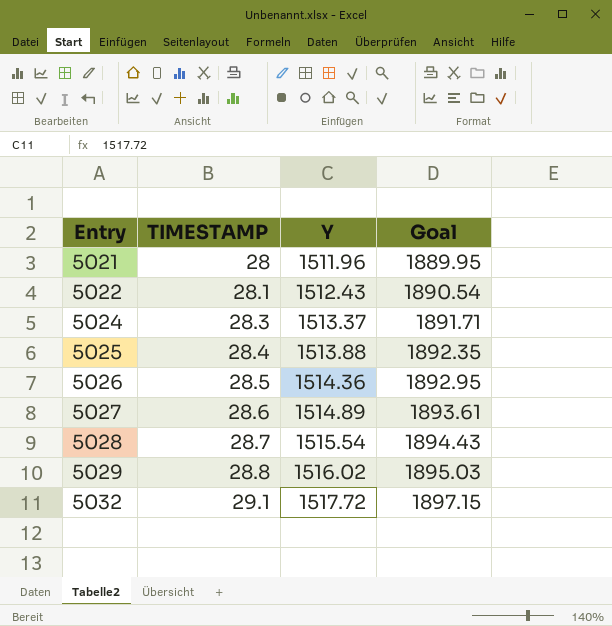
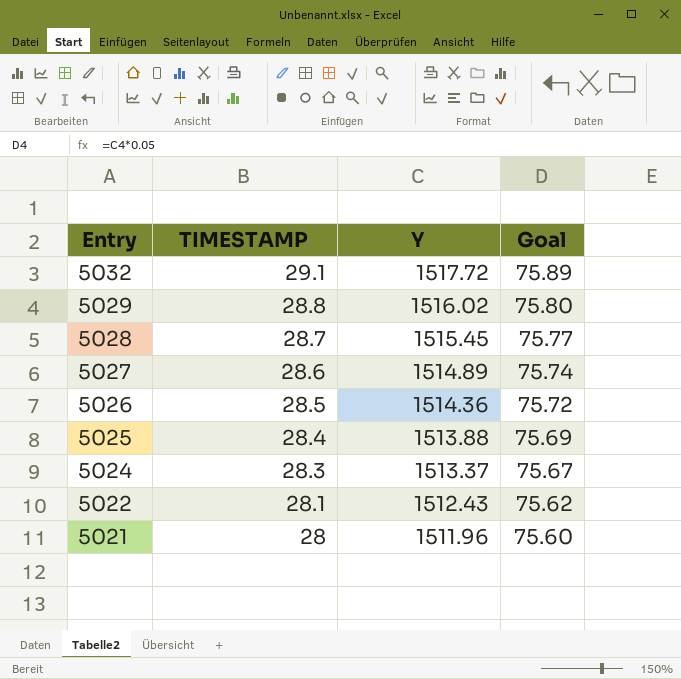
row order: Entry ascending -> Entry descending
column Goal | formula: [Y] * 1.25 -> [Y] * 0.05
5028 | Y: 1515.54 -> 1515.45

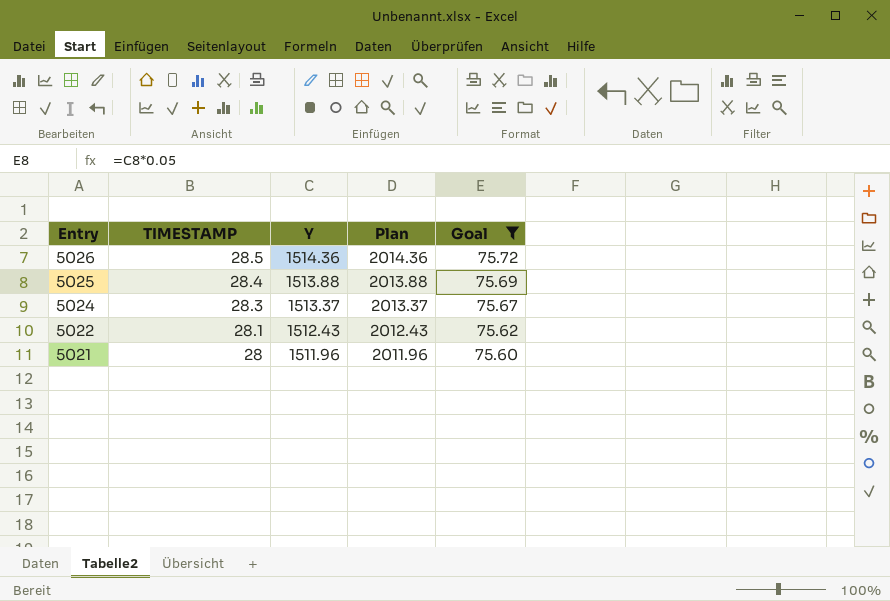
filter: none -> Goal <= 75.72
column Plan | formula: none -> [Y] + 500

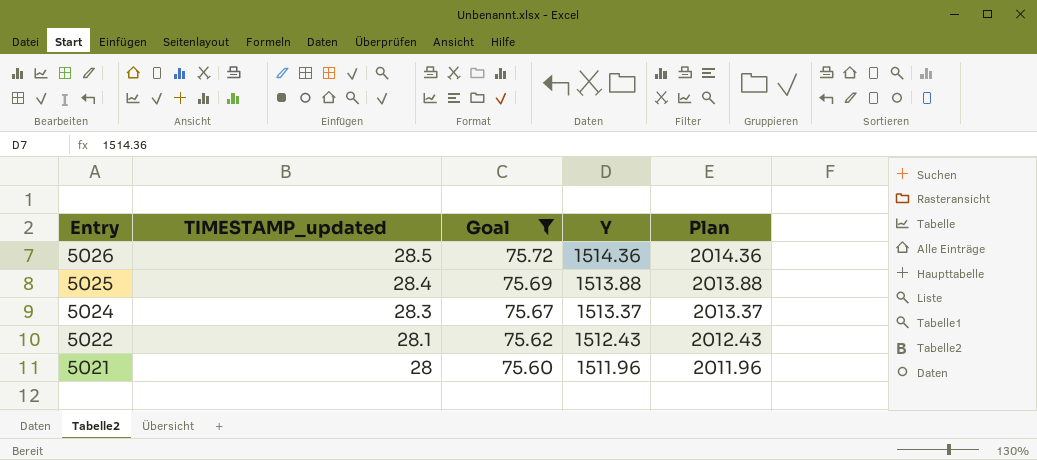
column name: TIMESTAMP -> TIMESTAMP_updated
column Goal | position: 5 -> 3

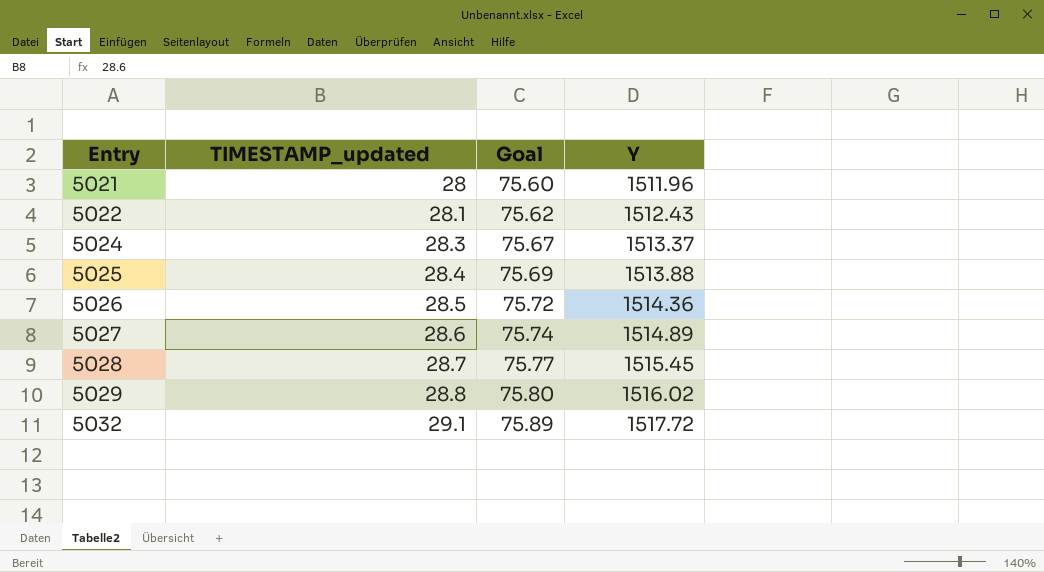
filter: Goal <= 75.72 -> none
row order: Entry descending -> Entry ascending
column Plan | formula: [Y] + 500 -> none

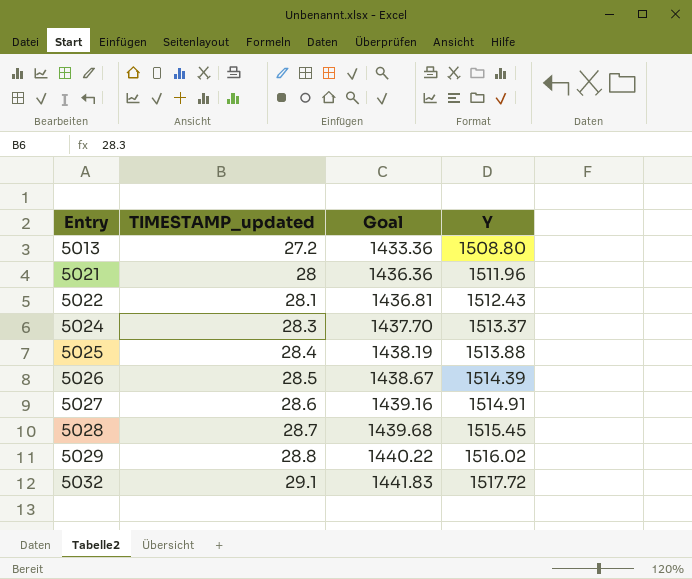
column Goal | formula: [Y] * 0.05 -> [Y] * 0.95
row 5013: none -> 27.2 | 1433.36 | 1508.80
5026 | Y: 1514.36 -> 1514.39
5027 | Y: 1514.89 -> 1514.91

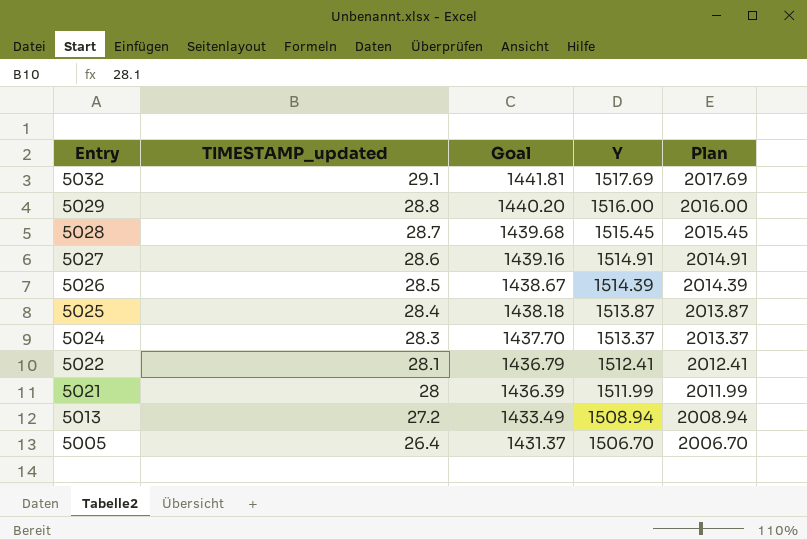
row order: Entry ascending -> Entry descending
column Plan | formula: none -> [Y] + 500
5032 | Goal: 1441.83 -> 1441.81
5032 | Y: 1517.72 -> 1517.69
5029 | Goal: 1440.22 -> 1440.20
5029 | Y: 1516.02 -> 1516.00
5025 | Goal: 1438.19 -> 1438.18
5025 | Y: 1513.88 -> 1513.87
5022 | Goal: 1436.81 -> 1436.79
5022 | Y: 1512.43 -> 1512.41
5021 | Goal: 1436.36 -> 1436.39
5021 | Y: 1511.96 -> 1511.99
5013 | Goal: 1433.36 -> 1433.49
5013 | Y: 1508.80 -> 1508.94
row 5005: none -> 26.4 | 1431.37 | 1506.70 | 2006.70

